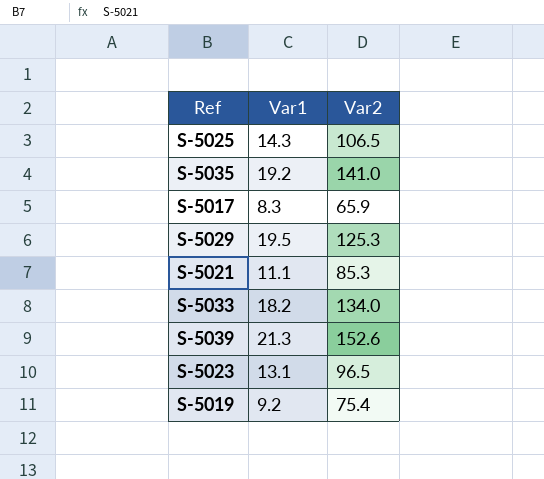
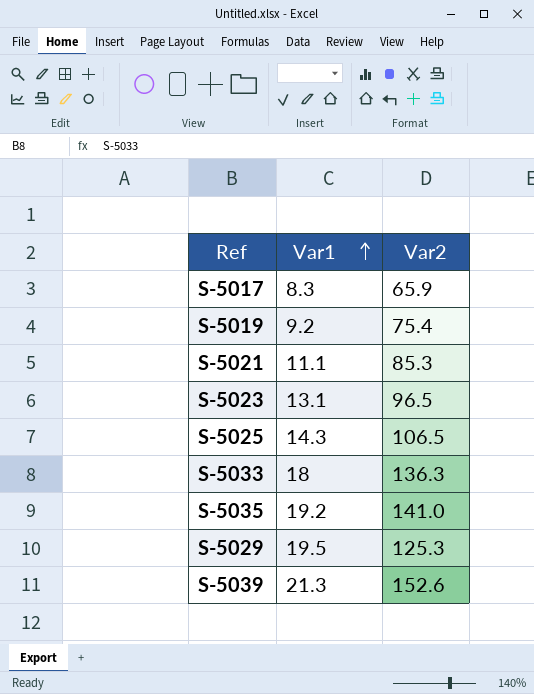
row order: none -> Var1 ascending
S-5033 | Var1: 18.2 -> 18
S-5033 | Var2: 134.0 -> 136.3

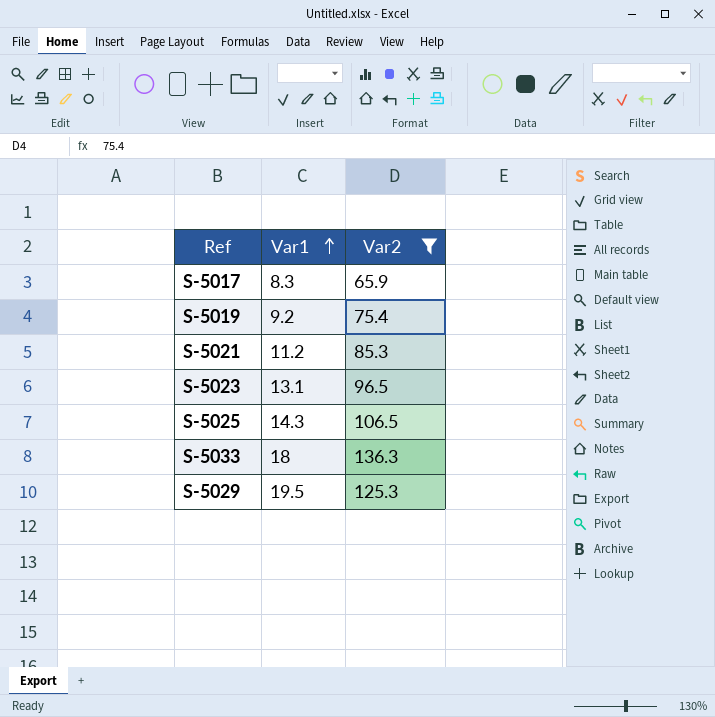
filter: none -> Var2 <= 136.3
S-5021 | Var1: 11.1 -> 11.2

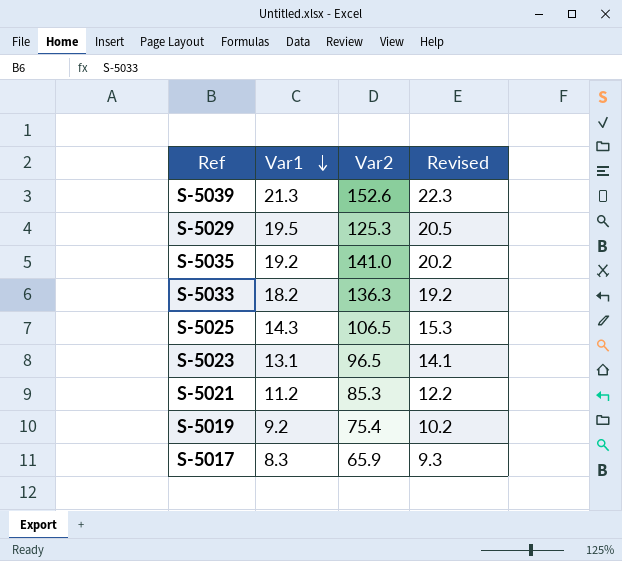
filter: Var2 <= 136.3 -> none
row order: Var1 ascending -> Var1 descending
column Revised | formula: none -> [Var1] + 1
S-5033 | Var1: 18 -> 18.2

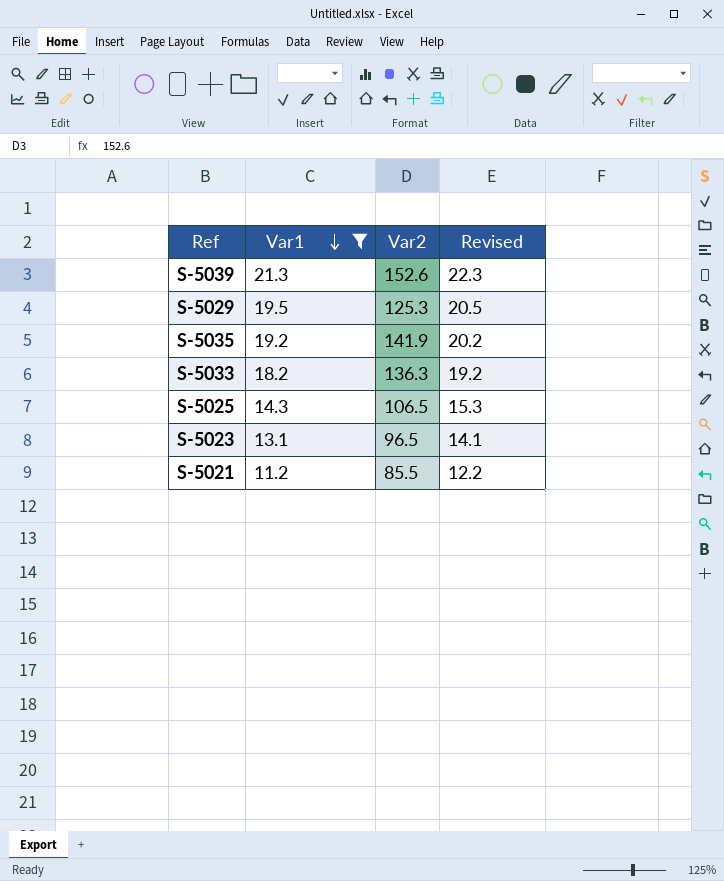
filter: none -> Var1 >= 11.2
S-5035 | Var2: 141.0 -> 141.9
S-5021 | Var2: 85.3 -> 85.5

